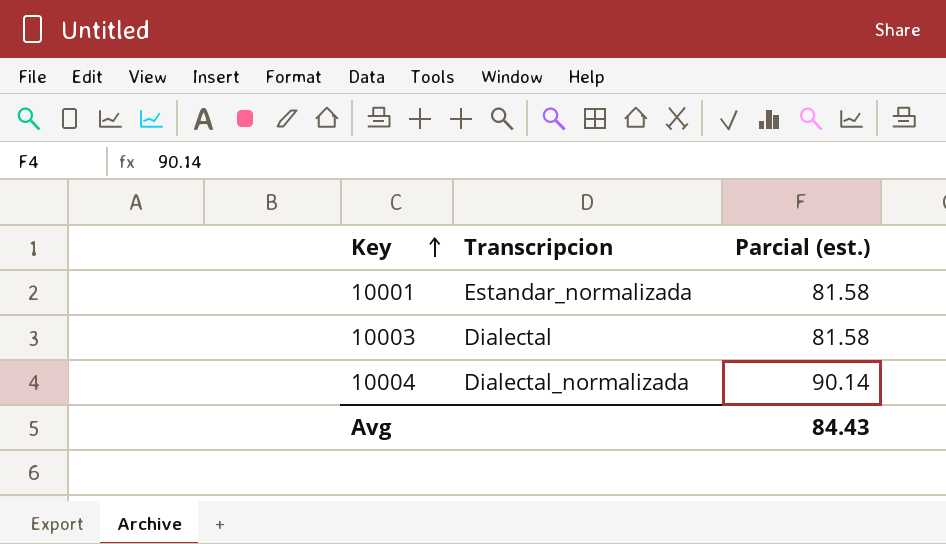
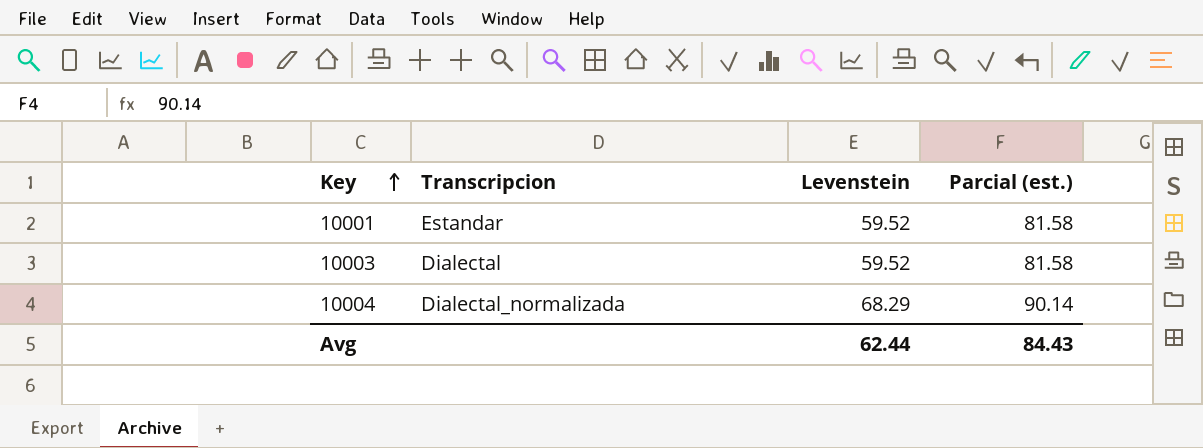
column Levenstein | position: none -> 3
10001 | Transcripcion: Estandar_normalizada -> Estandar

